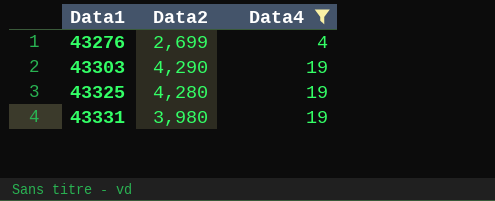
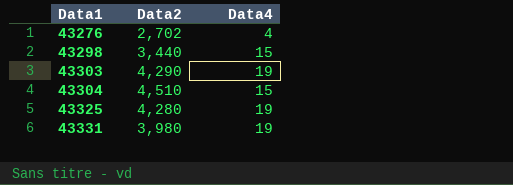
filter: Data4 != 15 -> none
43276 | Data2: 2,699 -> 2,702

